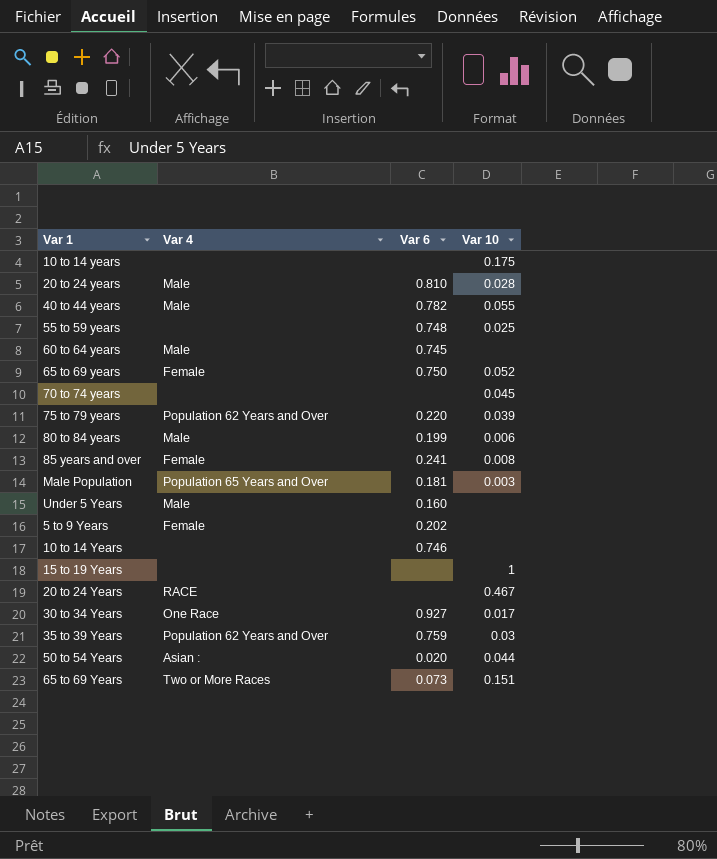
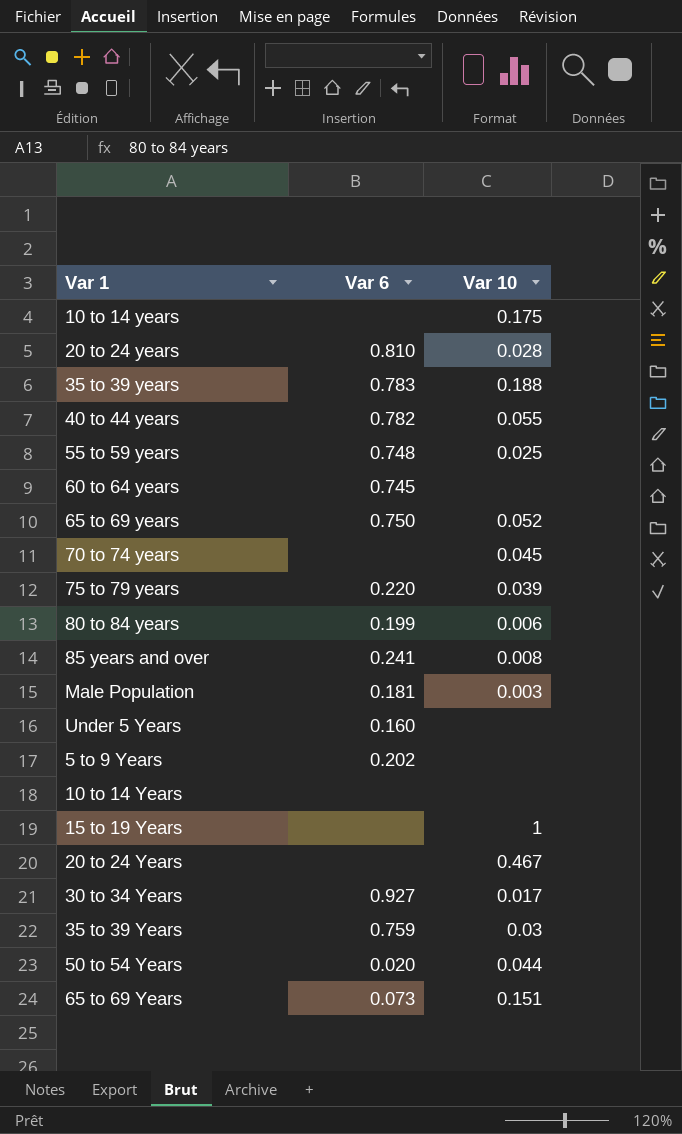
column Var 4 | position: 2 -> none
row 35 to 39 years: none -> 0.783 | 0.188
10 to 14 Years | Var 6: 0.746 -> none

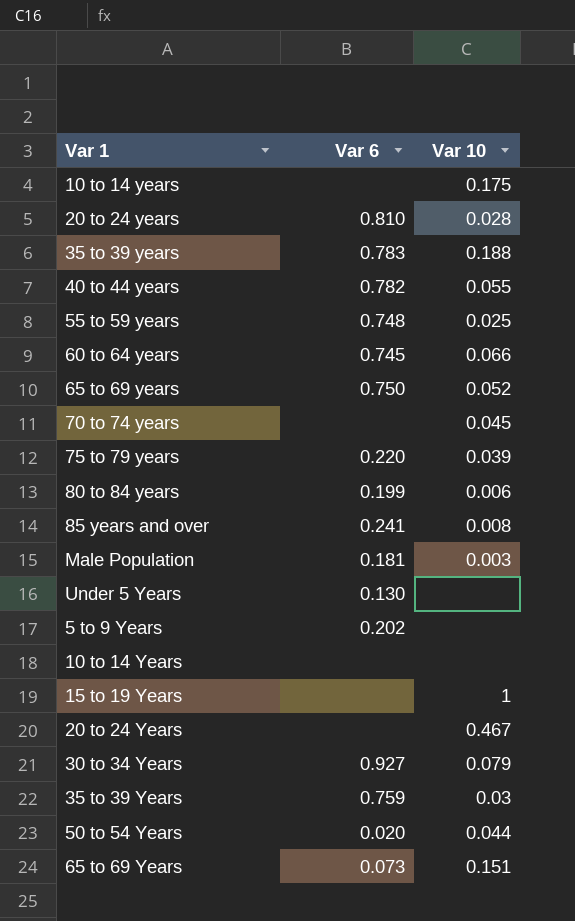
60 to 64 years | Var 10: none -> 0.066
Under 5 Years | Var 6: 0.160 -> 0.130
30 to 34 Years | Var 10: 0.017 -> 0.079

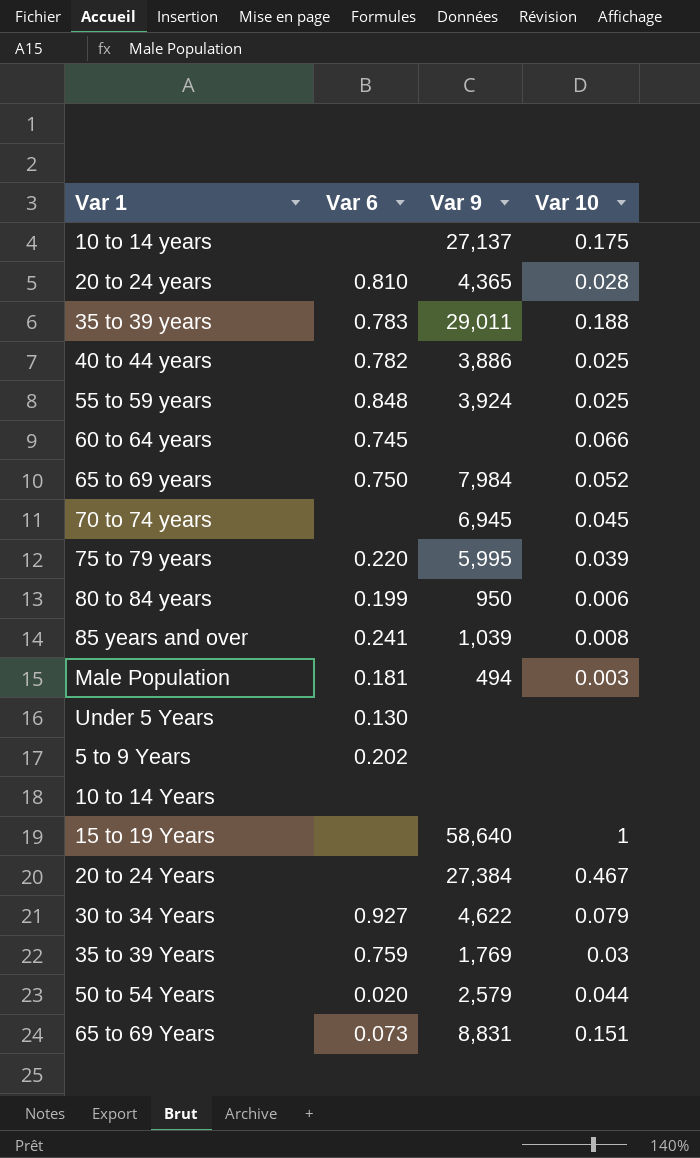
column Var 9 | position: none -> 3
40 to 44 years | Var 10: 0.055 -> 0.025
55 to 59 years | Var 6: 0.748 -> 0.848

